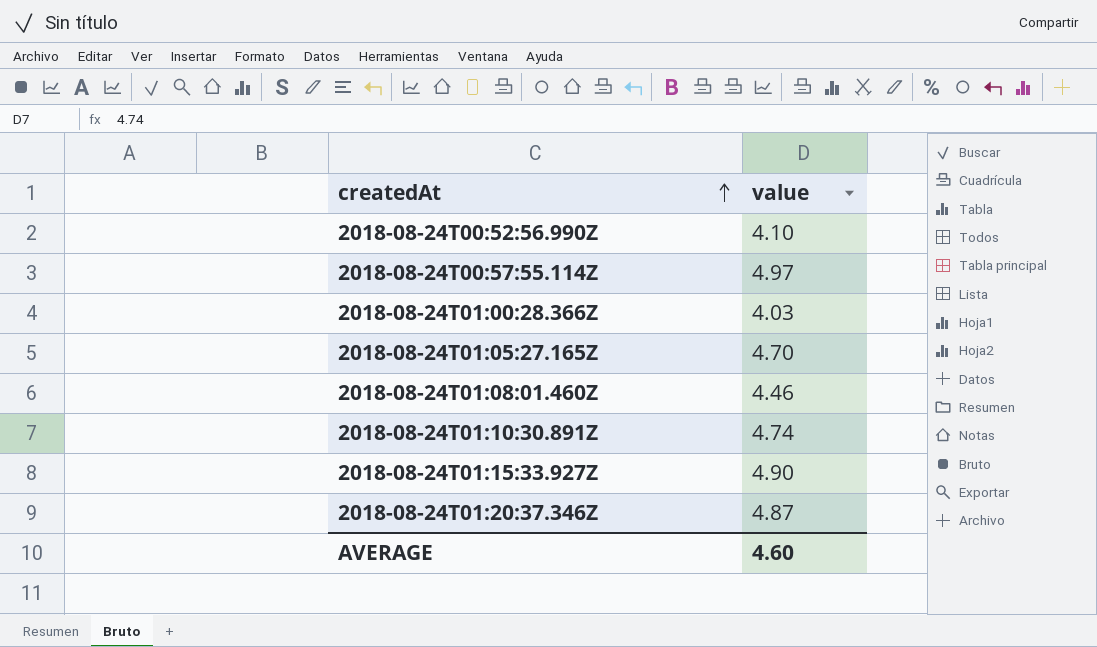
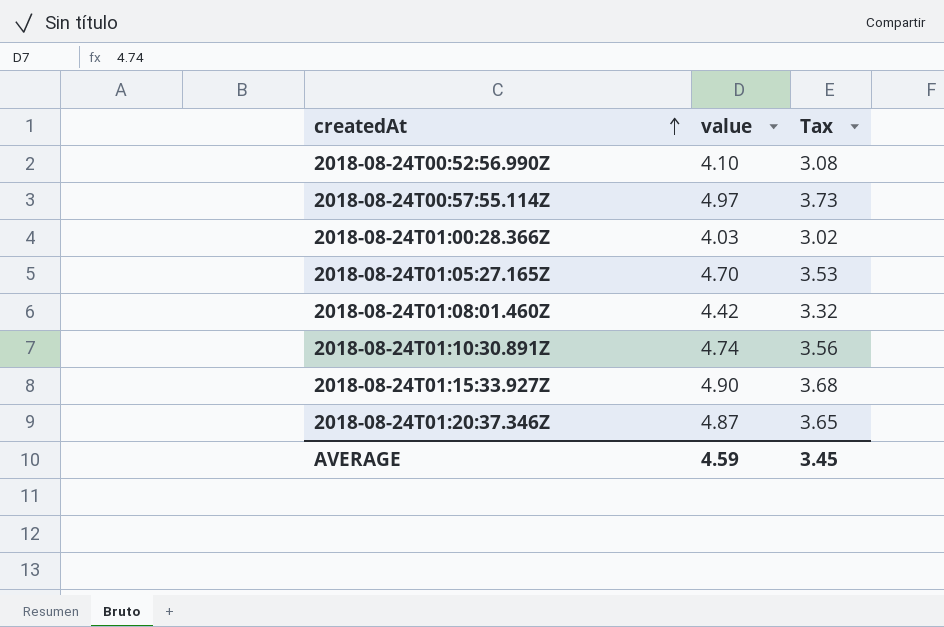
column Tax | formula: none -> [value] * 0.75
2018-08-24T01:08:01.460Z | value: 4.46 -> 4.42
AVERAGE | value: 4.60 -> 4.59

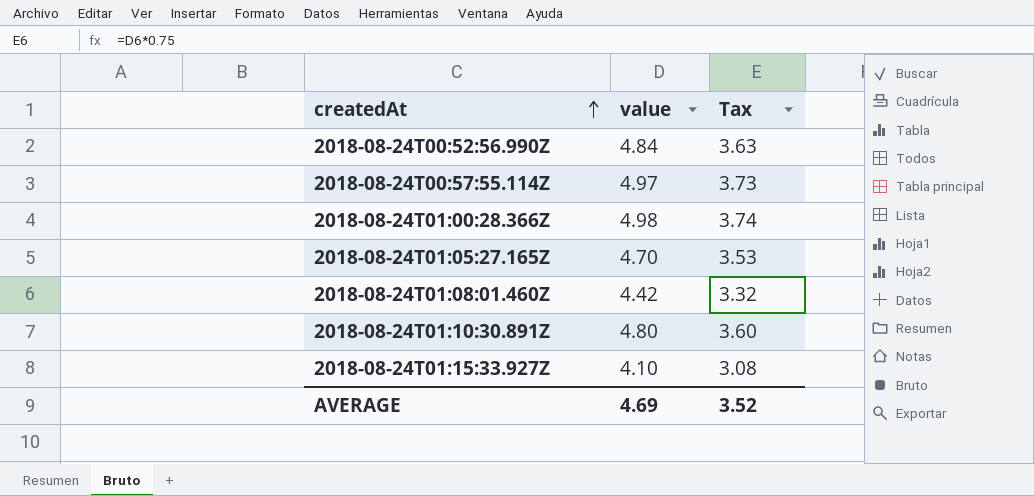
row 2018-08-24T01:20:37.346Z: 4.87 | 3.65 -> none
2018-08-24T00:52:56.990Z | value: 4.10 -> 4.84
2018-08-24T00:52:56.990Z | Tax: 3.08 -> 3.63
2018-08-24T01:00:28.366Z | value: 4.03 -> 4.98
2018-08-24T01:00:28.366Z | Tax: 3.02 -> 3.74
2018-08-24T01:10:30.891Z | value: 4.74 -> 4.80
2018-08-24T01:10:30.891Z | Tax: 3.56 -> 3.60
2018-08-24T01:15:33.927Z | value: 4.90 -> 4.10
2018-08-24T01:15:33.927Z | Tax: 3.68 -> 3.08
AVERAGE | value: 4.59 -> 4.69
AVERAGE | Tax: 3.45 -> 3.52

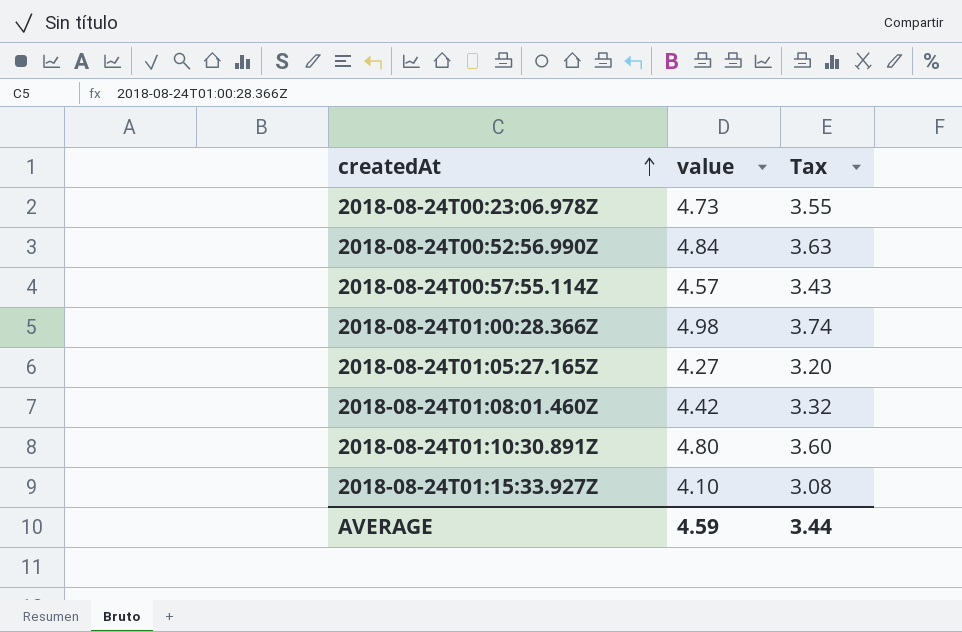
row 2018-08-24T00:23:06.978Z: none -> 4.73 | 3.55
2018-08-24T00:57:55.114Z | value: 4.97 -> 4.57
2018-08-24T00:57:55.114Z | Tax: 3.73 -> 3.43
2018-08-24T01:05:27.165Z | value: 4.70 -> 4.27
2018-08-24T01:05:27.165Z | Tax: 3.53 -> 3.20
AVERAGE | value: 4.69 -> 4.59
AVERAGE | Tax: 3.52 -> 3.44

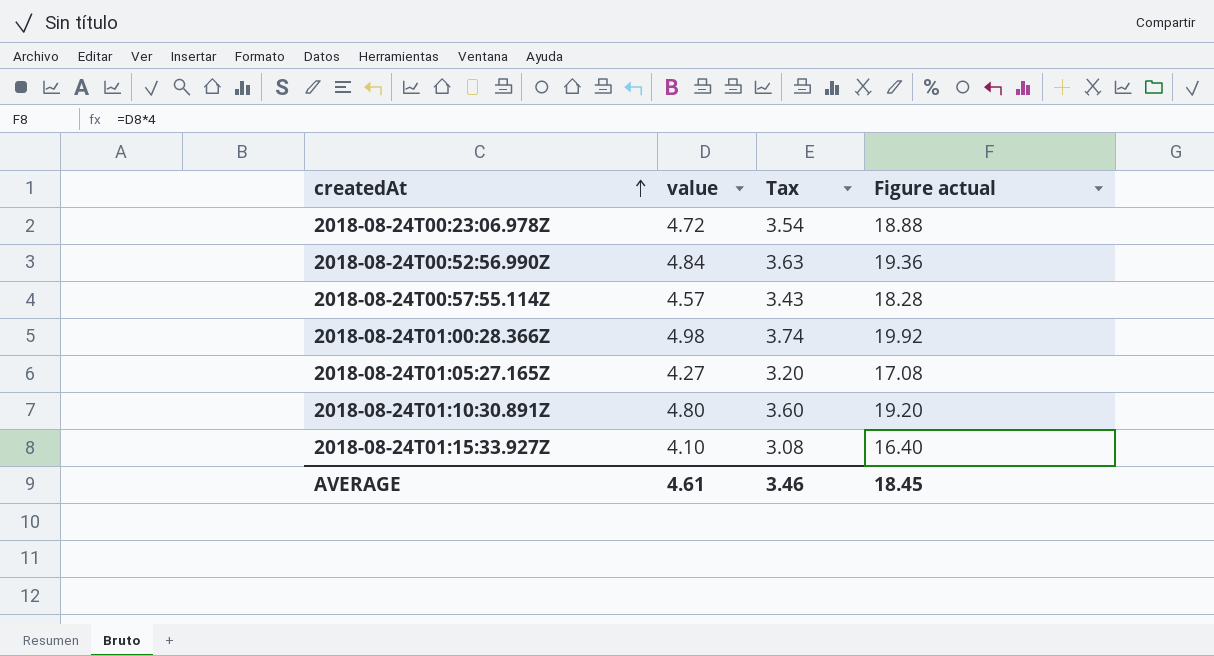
column Figure actual | formula: none -> [value] * 4
row 2018-08-24T01:08:01.460Z: 4.42 | 3.32 -> none
2018-08-24T00:23:06.978Z | value: 4.73 -> 4.72
2018-08-24T00:23:06.978Z | Tax: 3.55 -> 3.54
AVERAGE | value: 4.59 -> 4.61
AVERAGE | Tax: 3.44 -> 3.46

